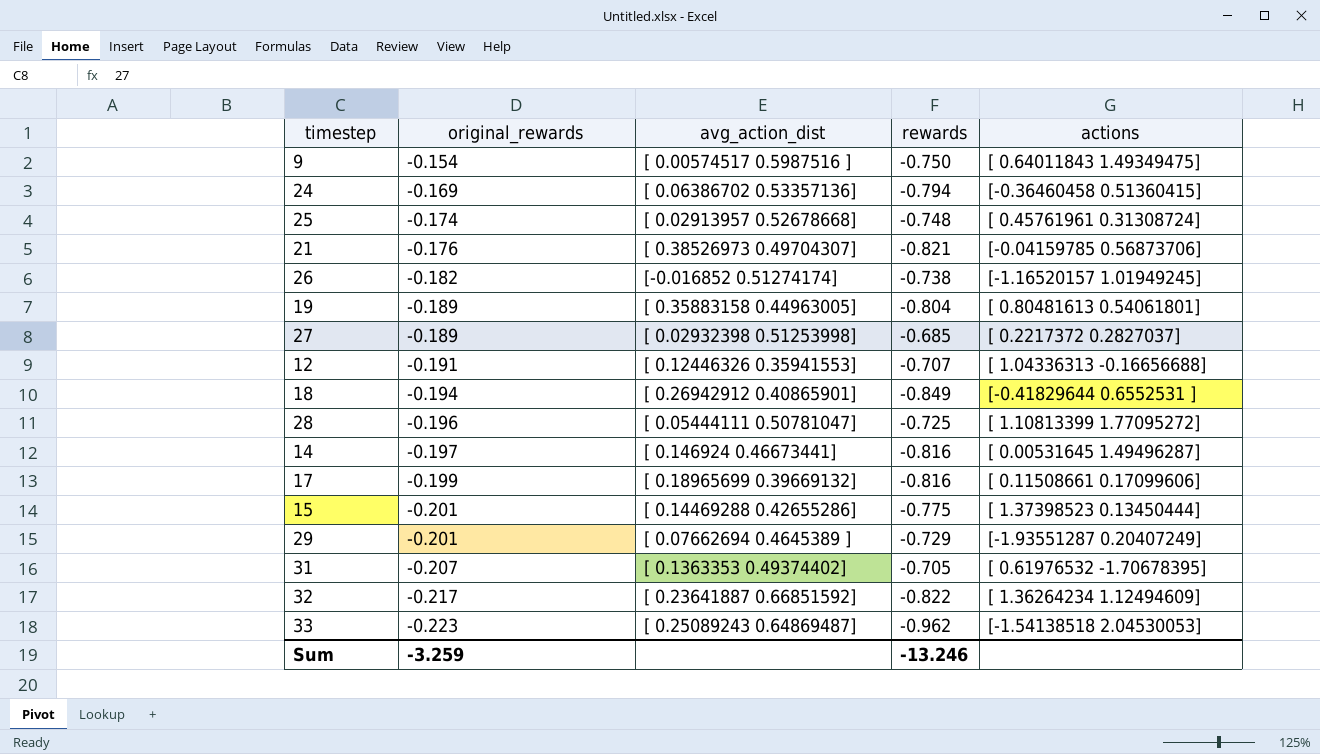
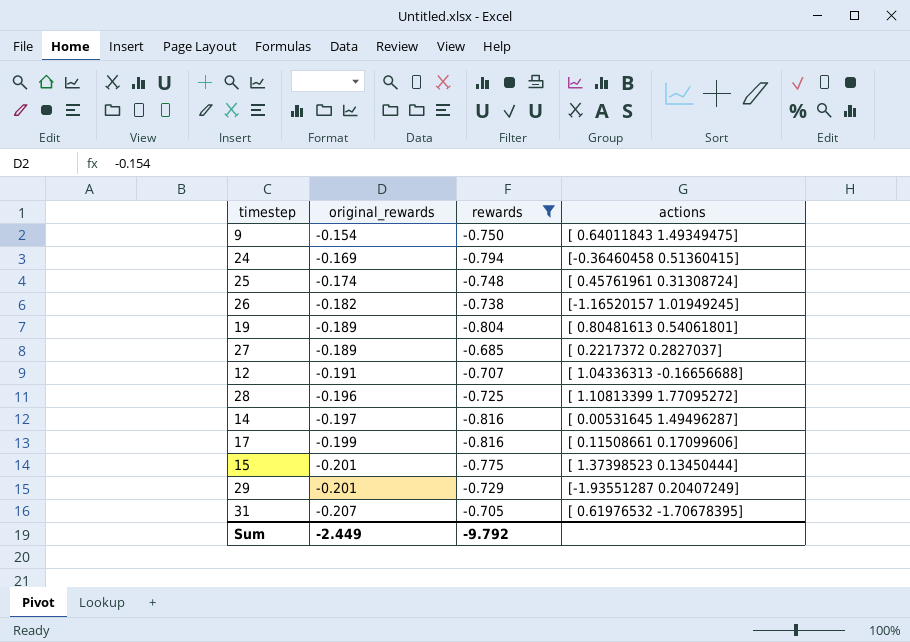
filter: none -> rewards >= -0.816
column avg_action_dist | position: 3 -> none
Sum | original_rewards: -3.259 -> -2.449
Sum | rewards: -13.246 -> -9.792

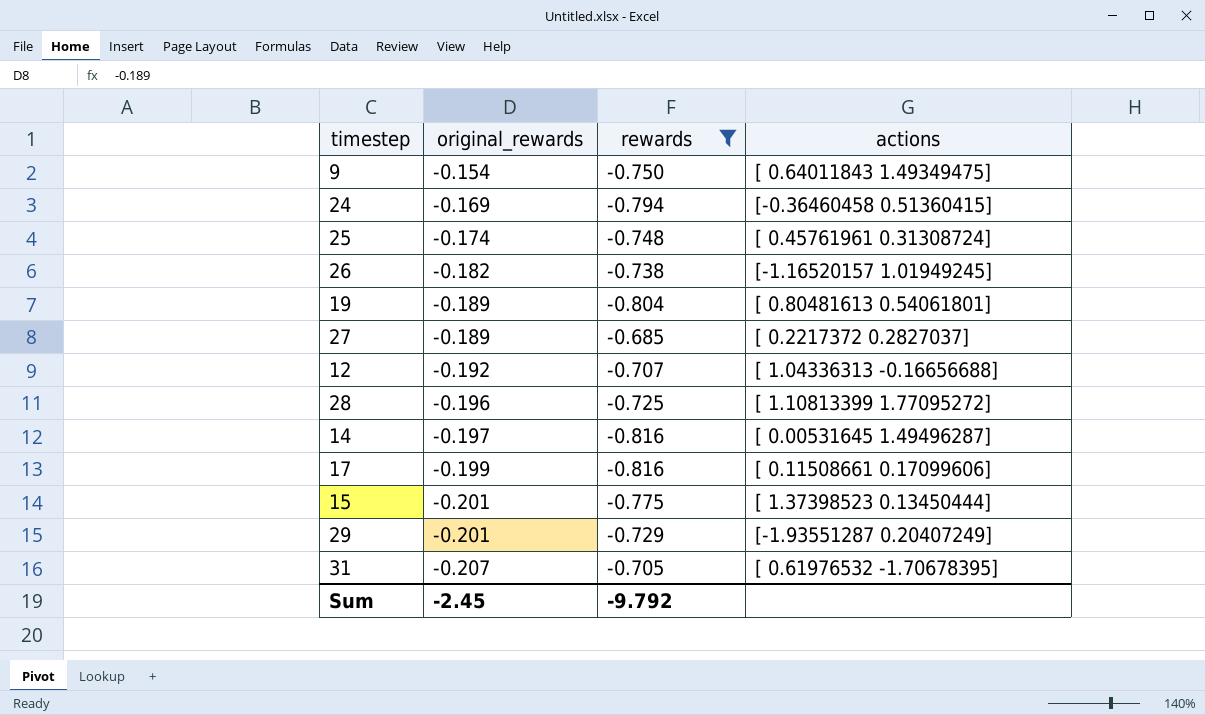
12 | original_rewards: -0.191 -> -0.192
Sum | original_rewards: -2.449 -> -2.45

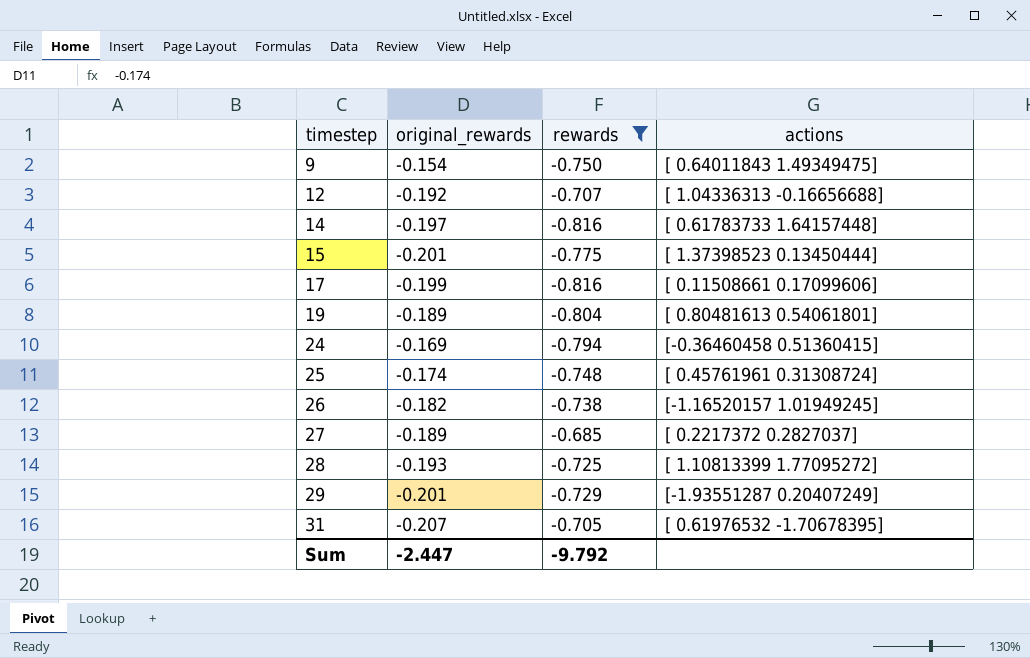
row order: original_rewards descending -> timestep ascending
14 | actions: [ 0.00531645 1.49496287] -> [ 0.61783733 1.64157448]
28 | original_rewards: -0.196 -> -0.193
Sum | original_rewards: -2.45 -> -2.447

